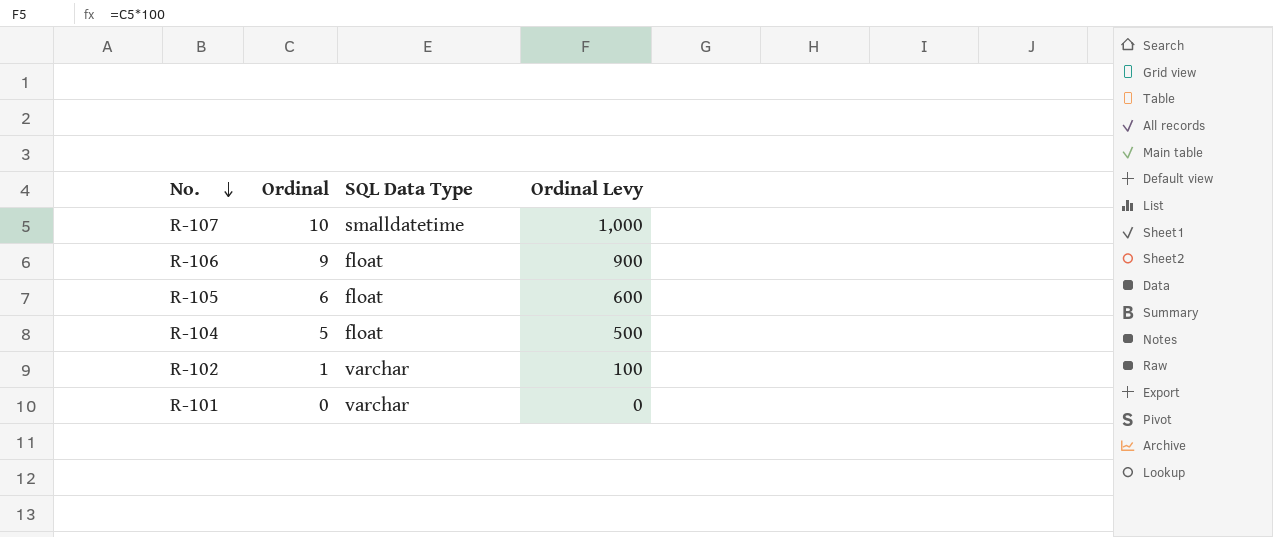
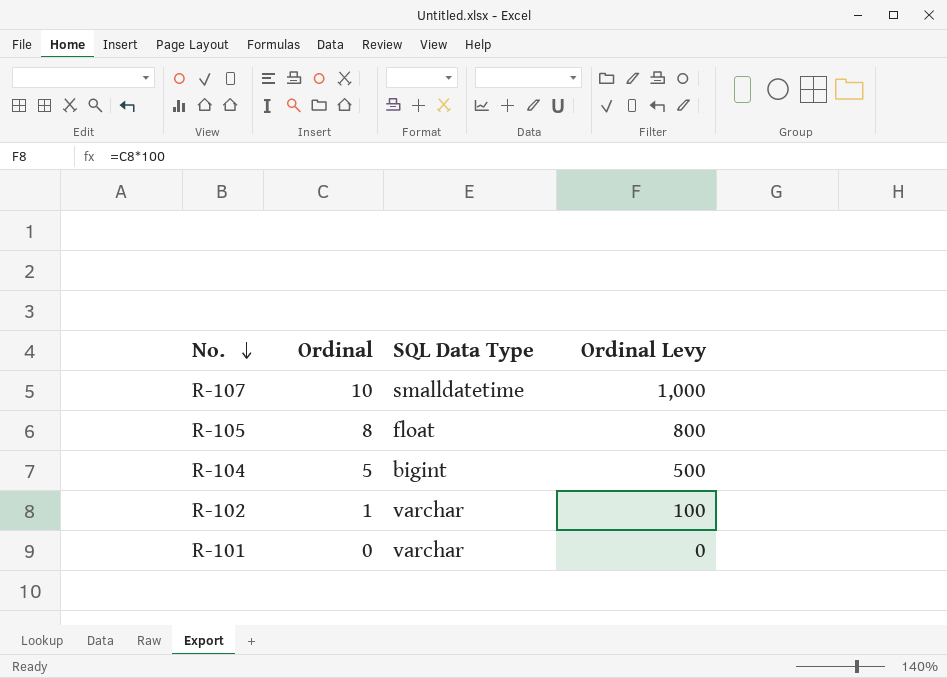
row R-106: 9 | float | 900 -> none
R-105 | Ordinal: 6 -> 8
R-105 | Ordinal Levy: 600 -> 800
R-104 | SQL Data Type: float -> bigint

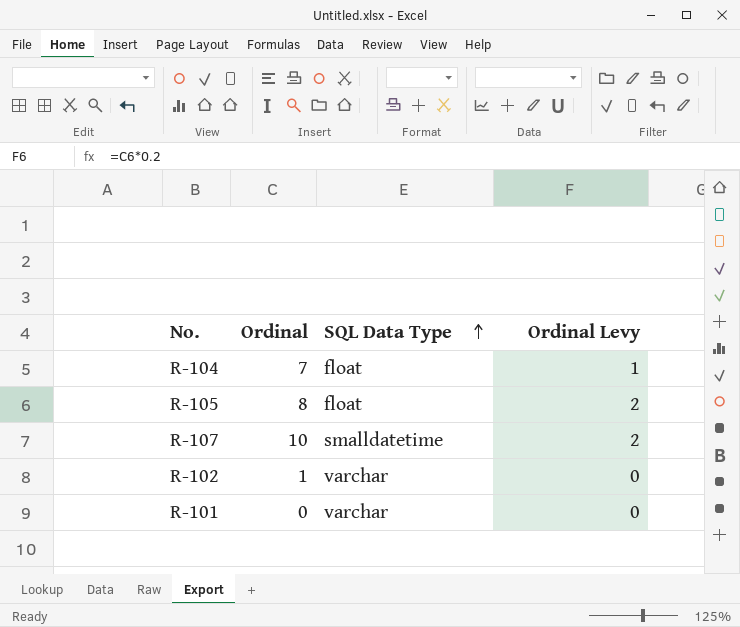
row order: No. descending -> SQL Data Type ascending
column Ordinal Levy | formula: [Ordinal] * 100 -> [Ordinal] * 0.2
R-104 | Ordinal: 5 -> 7
R-104 | SQL Data Type: bigint -> float

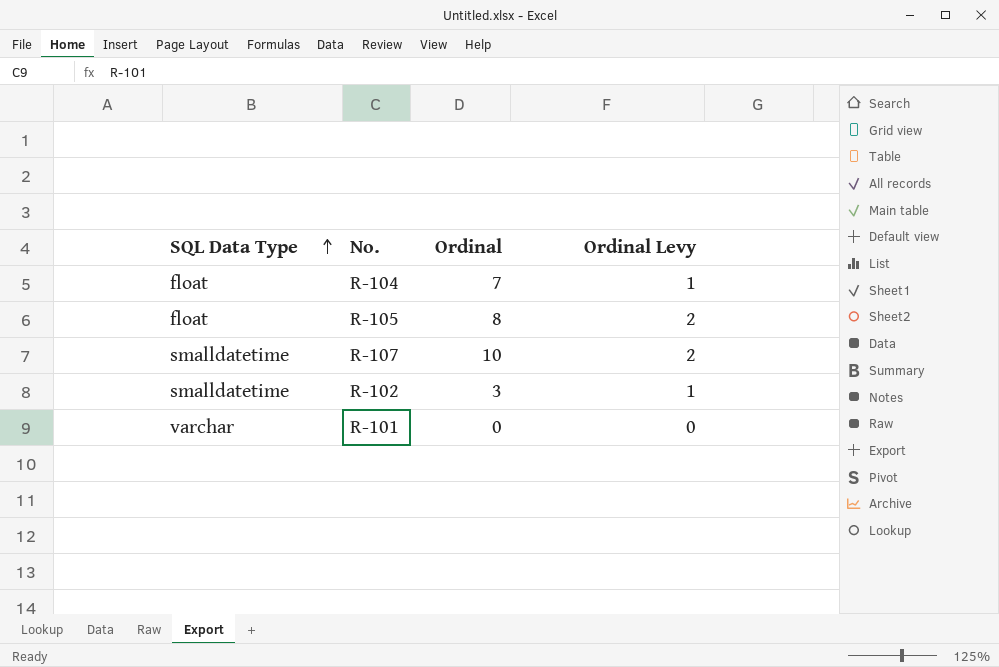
column SQL Data Type | position: 3 -> 1
R-102 | SQL Data Type: varchar -> smalldatetime
R-102 | Ordinal: 1 -> 3
R-102 | Ordinal Levy: 0 -> 1

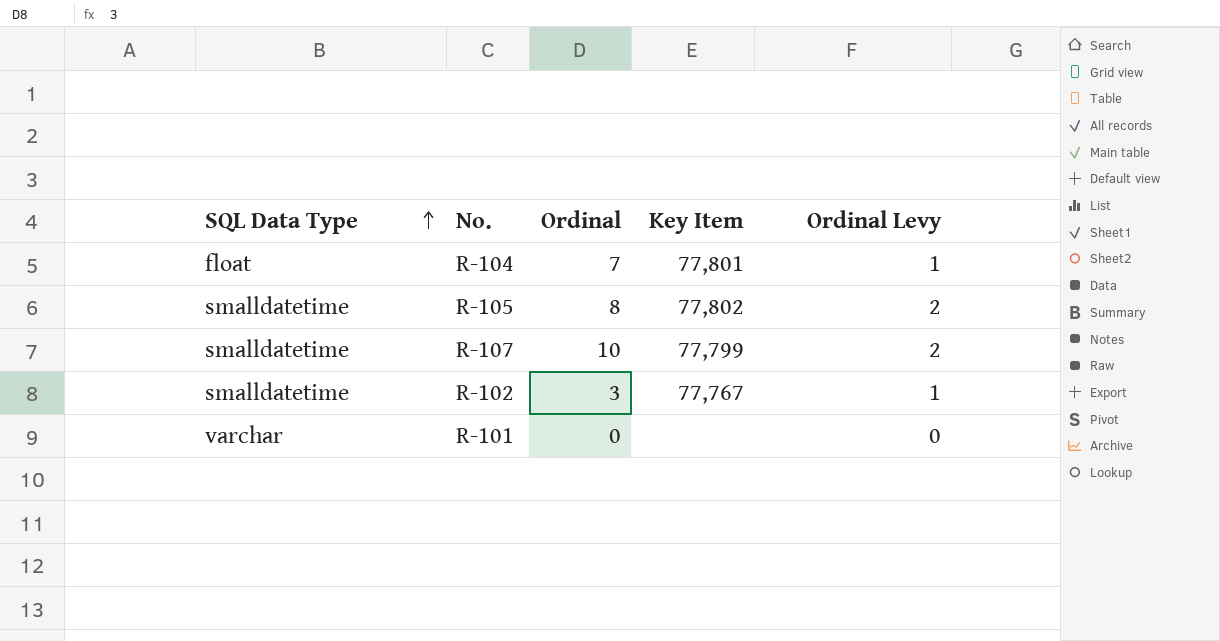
column Key Item | position: none -> 4
R-105 | SQL Data Type: float -> smalldatetime

